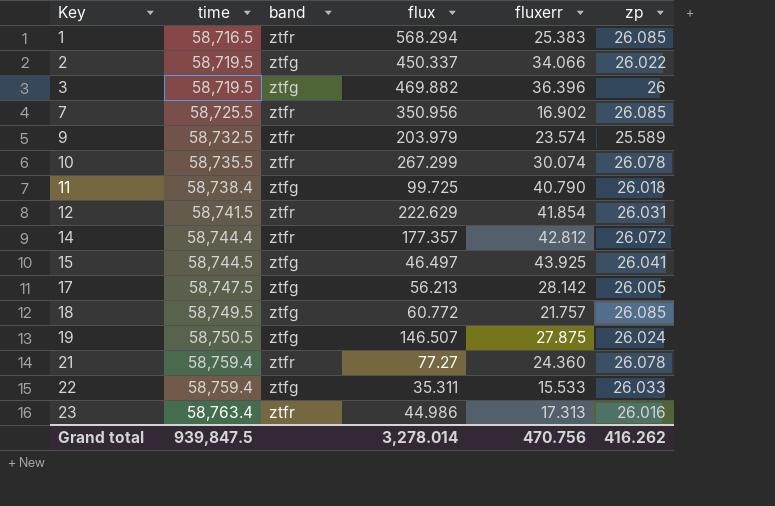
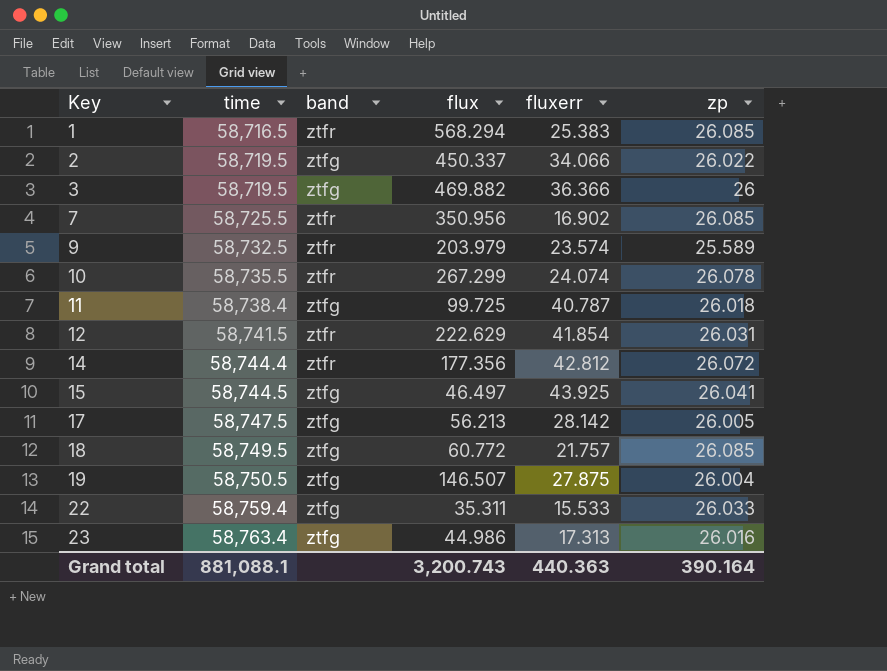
row 21: 58,759.4 | ztfr | 77.27 | 24.360 | 26.078 -> none
3 | fluxerr: 36.396 -> 36.366
10 | fluxerr: 30.074 -> 24.074
11 | fluxerr: 40.790 -> 40.787
14 | flux: 177.357 -> 177.356
19 | zp: 26.024 -> 26.004
23 | band: ztfr -> ztfg
Grand total | time: 939,847.5 -> 881,088.1
Grand total | flux: 3,278.014 -> 3,200.743
Grand total | fluxerr: 470.756 -> 440.363
Grand total | zp: 416.262 -> 390.164

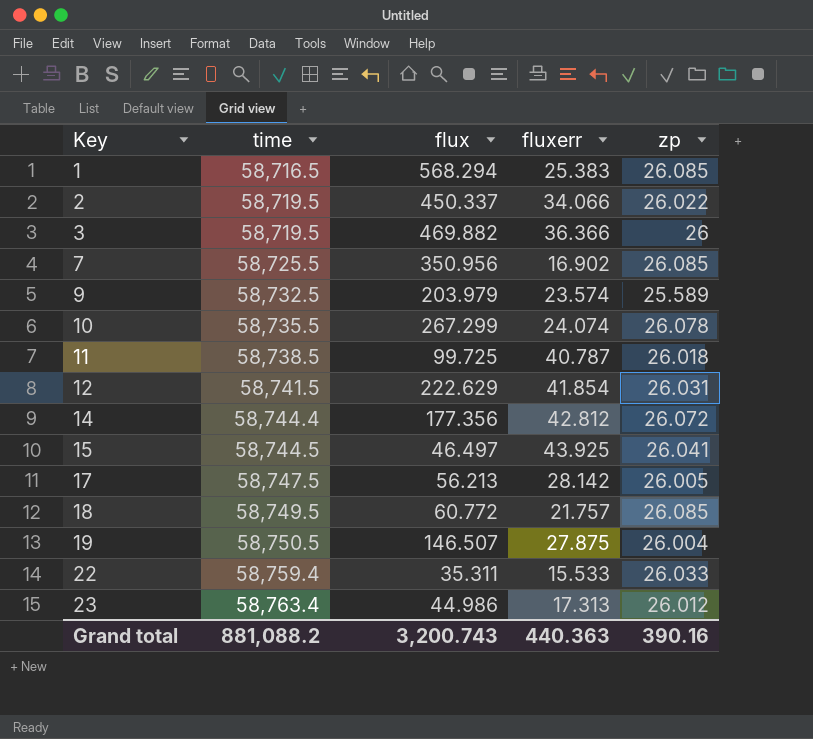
column band | position: 3 -> none
11 | time: 58,738.4 -> 58,738.5
23 | zp: 26.016 -> 26.012
Grand total | time: 881,088.1 -> 881,088.2
Grand total | zp: 390.164 -> 390.16

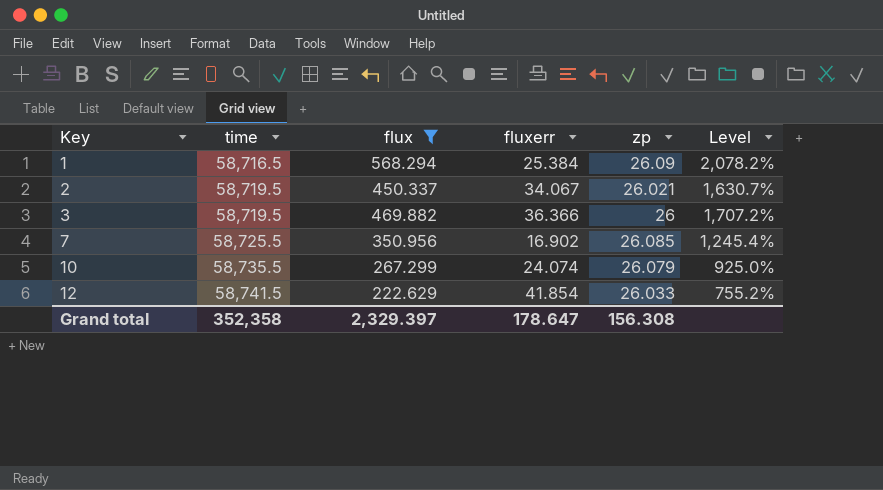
filter: none -> flux >= 222.629
column Level | formula: none -> ([flux] - [zp]) / [zp]
1 | fluxerr: 25.383 -> 25.384
1 | zp: 26.085 -> 26.09
2 | fluxerr: 34.066 -> 34.067
2 | zp: 26.022 -> 26.021
10 | zp: 26.078 -> 26.079
12 | zp: 26.031 -> 26.033
Grand total | time: 881,088.2 -> 352,358
Grand total | flux: 3,200.743 -> 2,329.397
Grand total | fluxerr: 440.363 -> 178.647
Grand total | zp: 390.16 -> 156.308

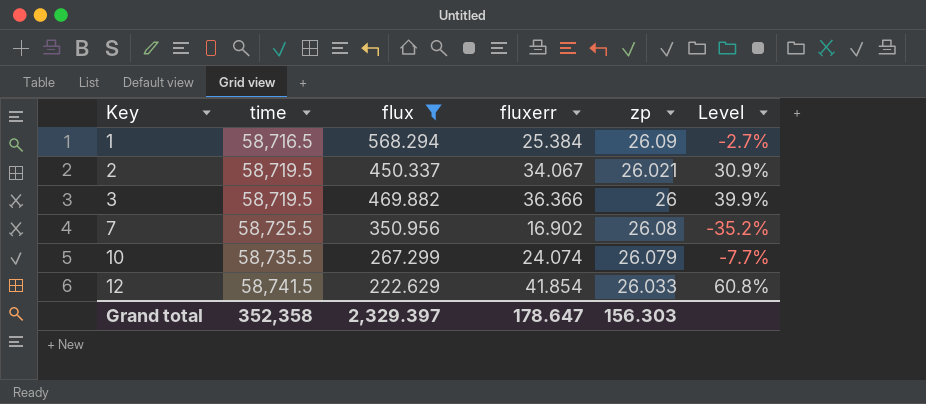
column Level | formula: ([flux] - [zp]) / [zp] -> ([fluxerr] - [zp]) / [zp]
7 | zp: 26.085 -> 26.08
Grand total | zp: 156.308 -> 156.303

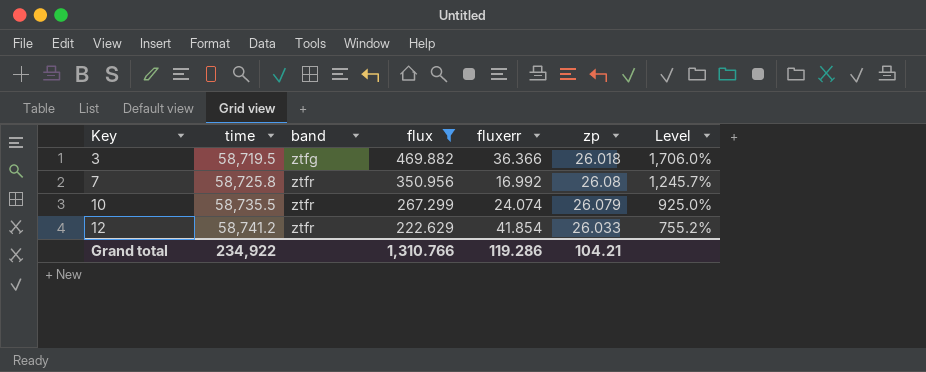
column band | position: none -> 3
column Level | formula: ([fluxerr] - [zp]) / [zp] -> ([flux] - [zp]) / [zp]
row 1: 58,716.5 | 568.294 | 25.384 | 26.09 | -2.7% -> none
row 2: 58,719.5 | 450.337 | 34.067 | 26.021 | 30.9% -> none
3 | zp: 26 -> 26.018
7 | time: 58,725.5 -> 58,725.8
7 | fluxerr: 16.902 -> 16.992
12 | time: 58,741.5 -> 58,741.2
Grand total | time: 352,358 -> 234,922
Grand total | flux: 2,329.397 -> 1,310.766
Grand total | fluxerr: 178.647 -> 119.286
Grand total | zp: 156.303 -> 104.21

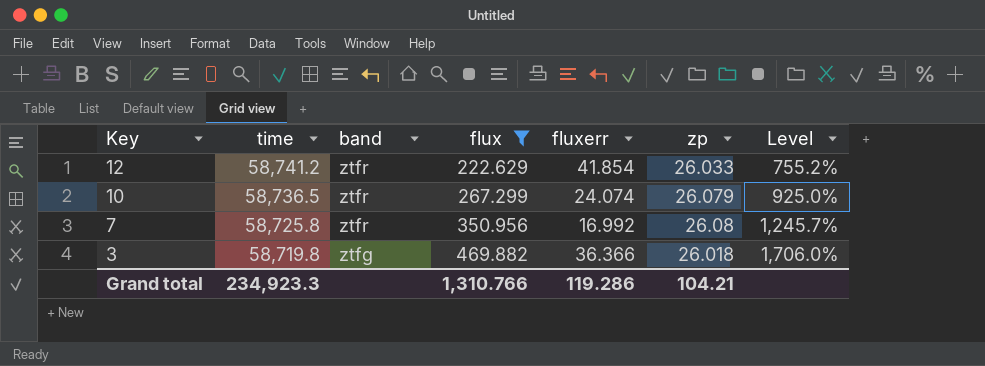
row order: Key ascending -> Key descending
10 | time: 58,735.5 -> 58,736.5
3 | time: 58,719.5 -> 58,719.8
Grand total | time: 234,922 -> 234,923.3

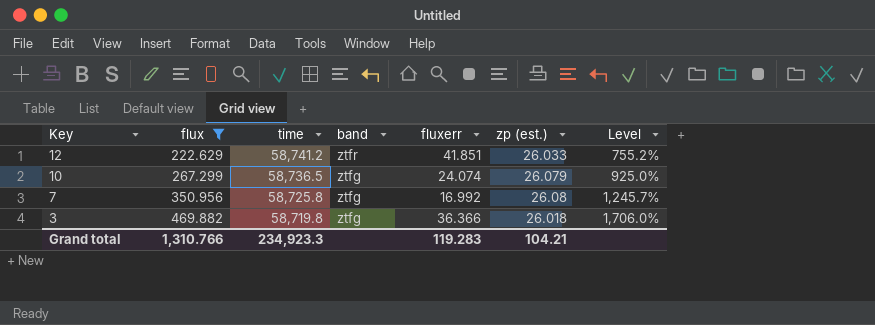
column flux | position: 4 -> 2
column name: zp -> zp (est.)
12 | fluxerr: 41.854 -> 41.851
10 | band: ztfr -> ztfg
7 | band: ztfr -> ztfg
Grand total | fluxerr: 119.286 -> 119.283

